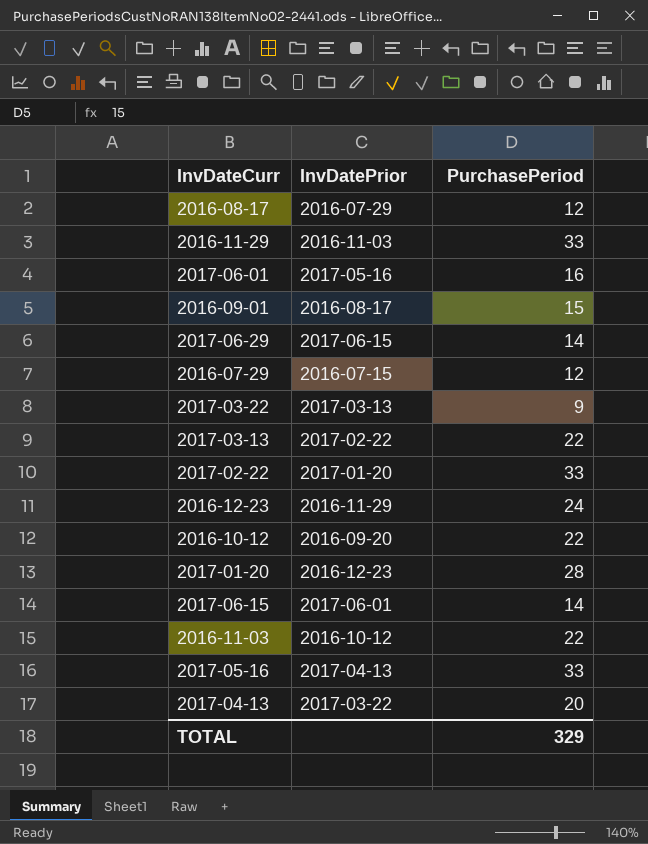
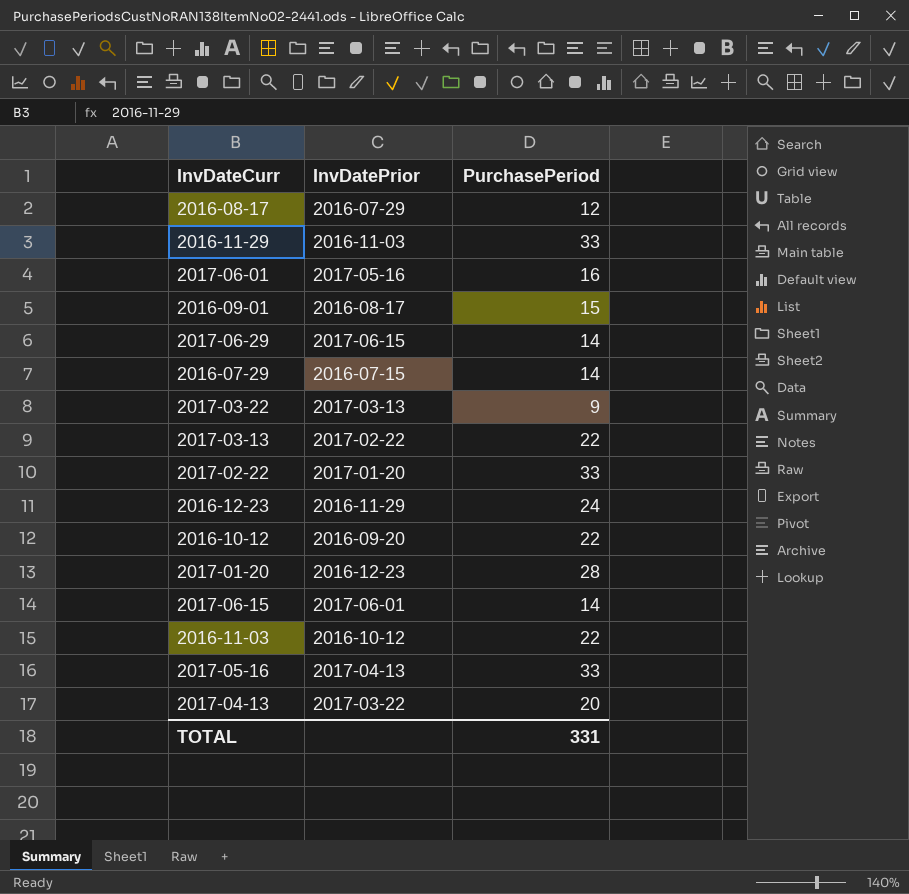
2016-07-29 | PurchasePeriod: 12 -> 14
TOTAL | PurchasePeriod: 329 -> 331

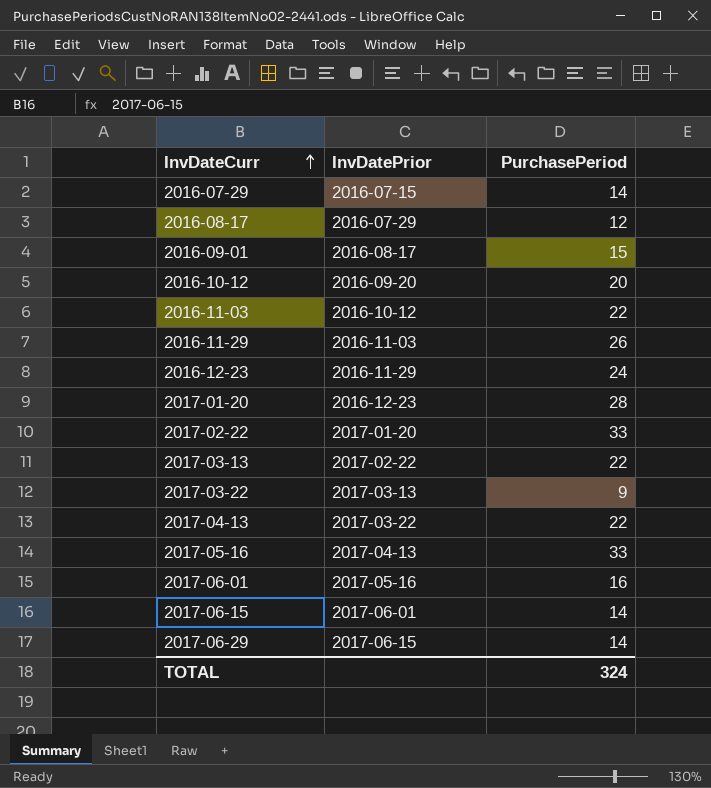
row order: none -> InvDateCurr ascending
2016-10-12 | PurchasePeriod: 22 -> 20
2016-11-29 | PurchasePeriod: 33 -> 26
2017-04-13 | PurchasePeriod: 20 -> 22
TOTAL | PurchasePeriod: 331 -> 324

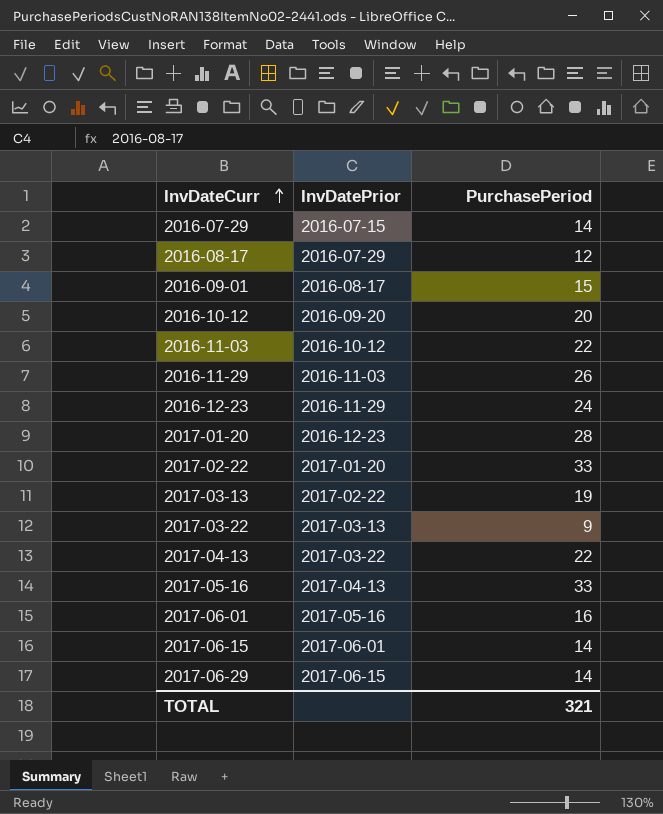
2017-03-13 | PurchasePeriod: 22 -> 19
TOTAL | PurchasePeriod: 324 -> 321

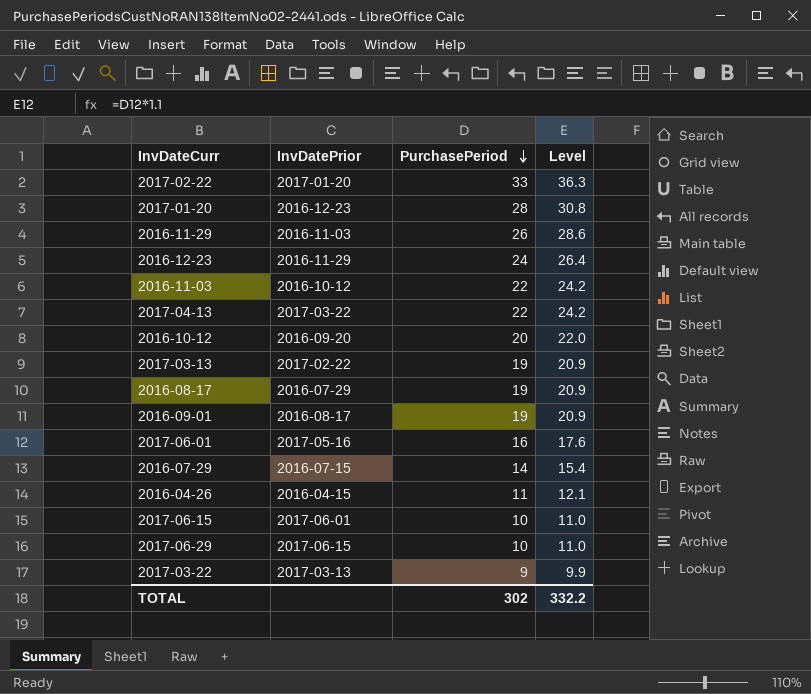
row order: InvDateCurr ascending -> PurchasePeriod descending
column Level | formula: none -> [PurchasePeriod] * 1.1
row 2017-05-16: 2017-04-13 | 33 -> none
2016-08-17 | PurchasePeriod: 12 -> 19
2016-09-01 | PurchasePeriod: 15 -> 19
row 2016-04-26: none -> 2016-04-15 | 11 | 12.1
2017-06-15 | PurchasePeriod: 14 -> 10
2017-06-29 | PurchasePeriod: 14 -> 10
TOTAL | PurchasePeriod: 321 -> 302

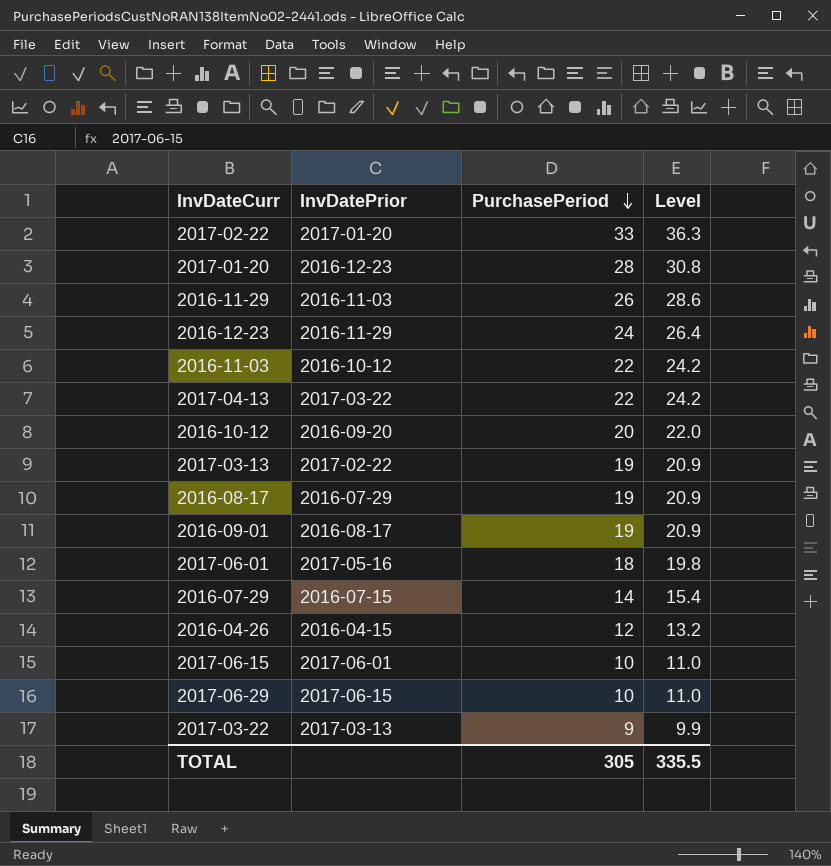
2017-06-01 | PurchasePeriod: 16 -> 18
2017-06-01 | Level: 17.6 -> 19.8
2016-04-26 | PurchasePeriod: 11 -> 12
2016-04-26 | Level: 12.1 -> 13.2
TOTAL | PurchasePeriod: 302 -> 305
TOTAL | Level: 332.2 -> 335.5

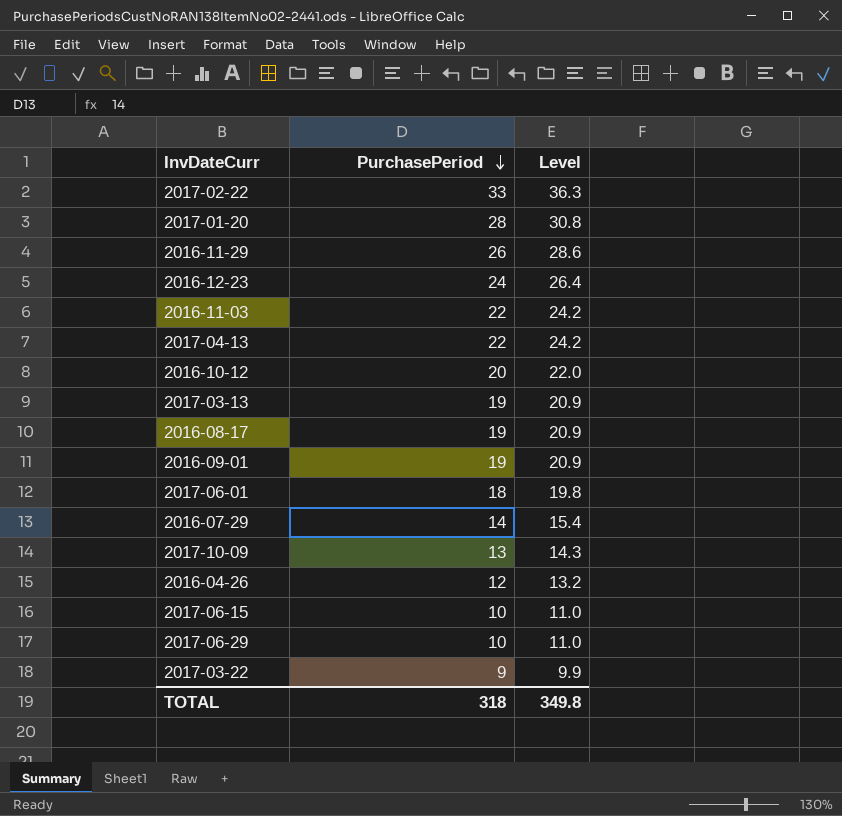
column InvDatePrior | position: 2 -> none
row 2017-10-09: none -> 13 | 14.3
TOTAL | PurchasePeriod: 305 -> 318
TOTAL | Level: 335.5 -> 349.8

